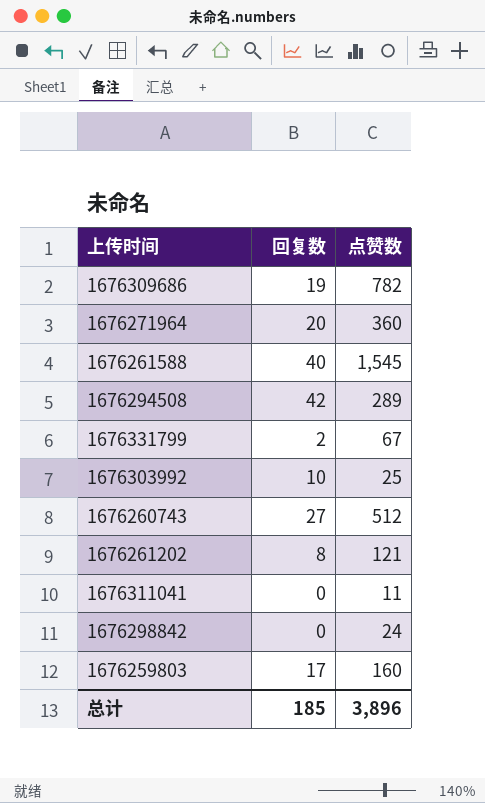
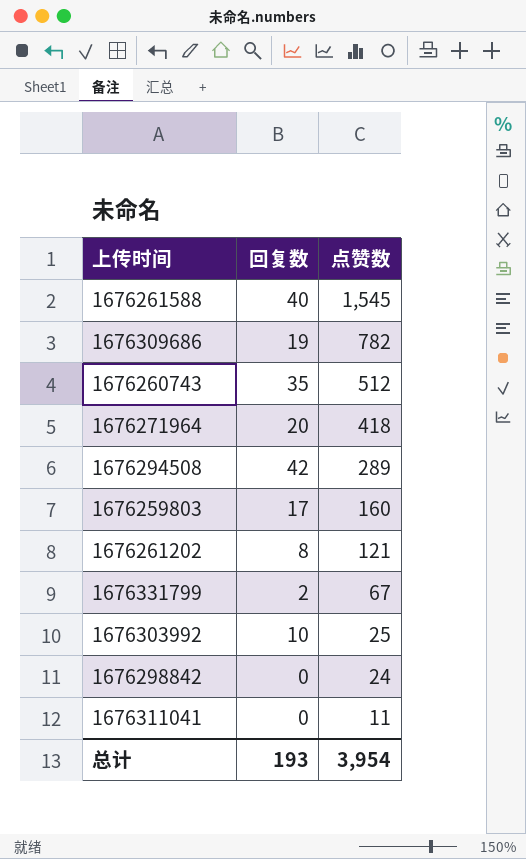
row order: none -> 点赞数 descending
1676260743 | 回复数: 27 -> 35
1676271964 | 点赞数: 360 -> 418
总计 | 回复数: 185 -> 193
总计 | 点赞数: 3,896 -> 3,954

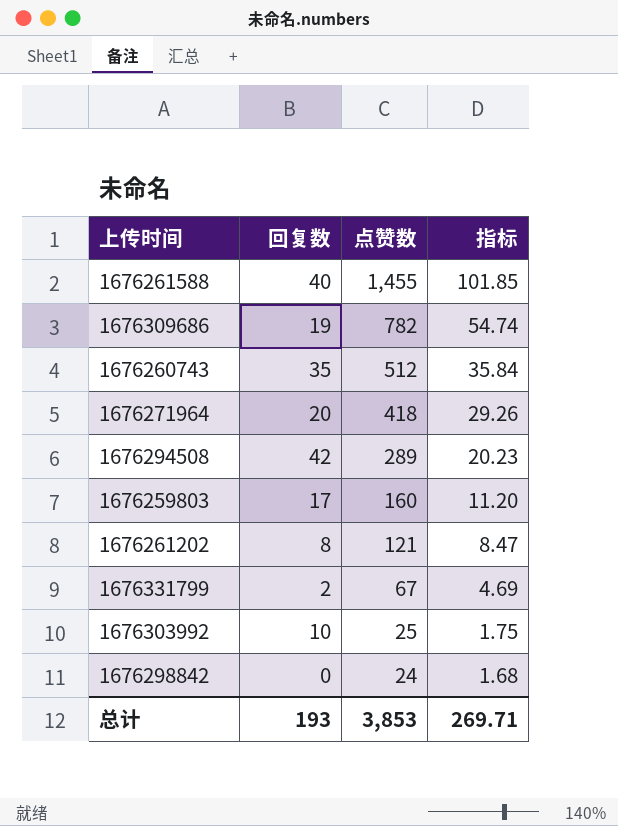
column 指标 | formula: none -> [点赞数] * 0.07
row 1676311041: 0 | 11 -> none
1676261588 | 点赞数: 1,545 -> 1,455
总计 | 点赞数: 3,954 -> 3,853

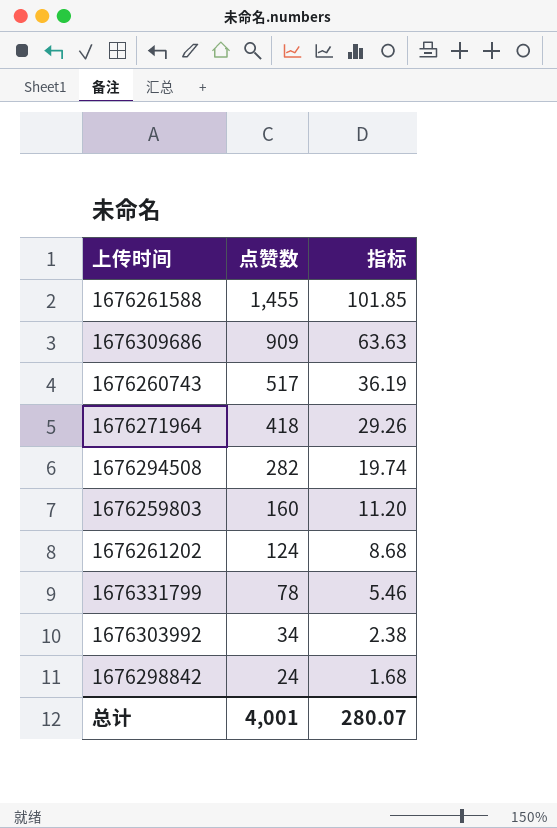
column 回复数 | position: 2 -> none
1676309686 | 点赞数: 782 -> 909
1676309686 | 指标: 54.74 -> 63.63
1676260743 | 点赞数: 512 -> 517
1676260743 | 指标: 35.84 -> 36.19
1676294508 | 点赞数: 289 -> 282
1676294508 | 指标: 20.23 -> 19.74
1676261202 | 点赞数: 121 -> 124
1676261202 | 指标: 8.47 -> 8.68
1676331799 | 点赞数: 67 -> 78
1676331799 | 指标: 4.69 -> 5.46
1676303992 | 点赞数: 25 -> 34
1676303992 | 指标: 1.75 -> 2.38
总计 | 点赞数: 3,853 -> 4,001
总计 | 指标: 269.71 -> 280.07

